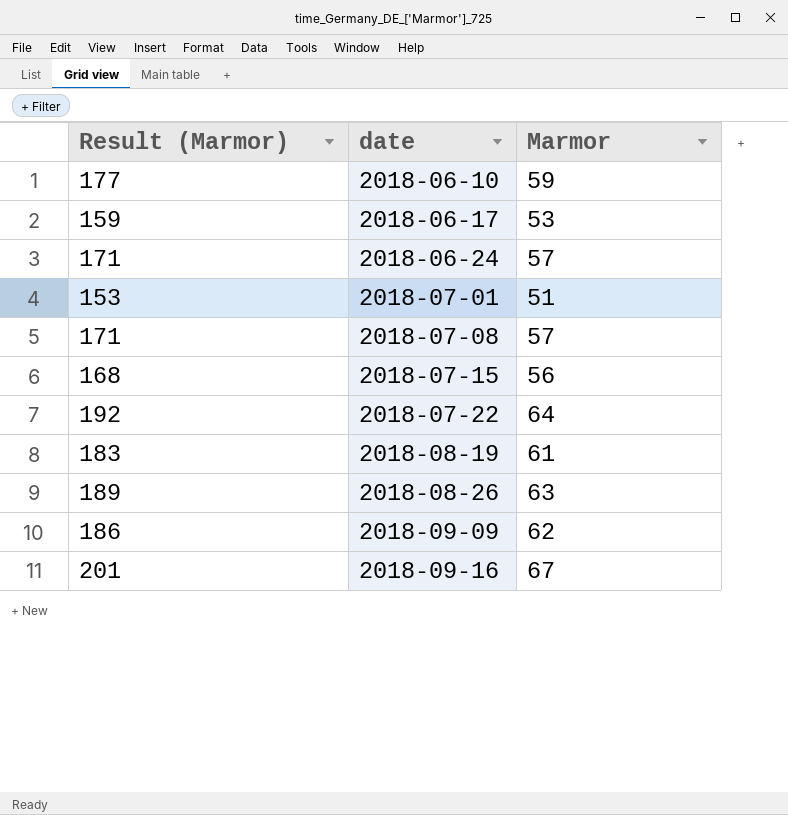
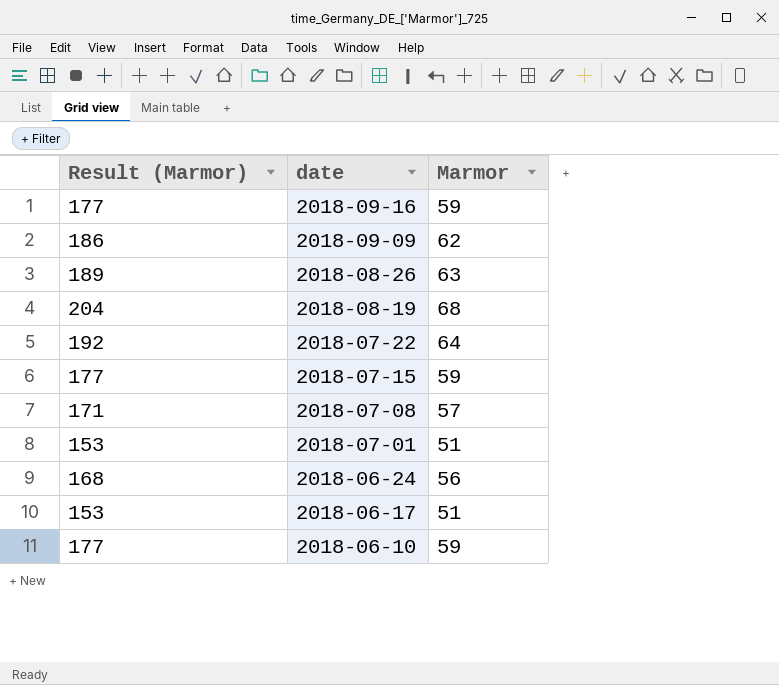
row order: date ascending -> date descending
2018-09-16 | Result (Marmor): 201 -> 177
2018-09-16 | Marmor: 67 -> 59
2018-08-19 | Result (Marmor): 183 -> 204
2018-08-19 | Marmor: 61 -> 68
2018-07-15 | Result (Marmor): 168 -> 177
2018-07-15 | Marmor: 56 -> 59
2018-06-24 | Result (Marmor): 171 -> 168
2018-06-24 | Marmor: 57 -> 56
2018-06-17 | Result (Marmor): 159 -> 153
2018-06-17 | Marmor: 53 -> 51

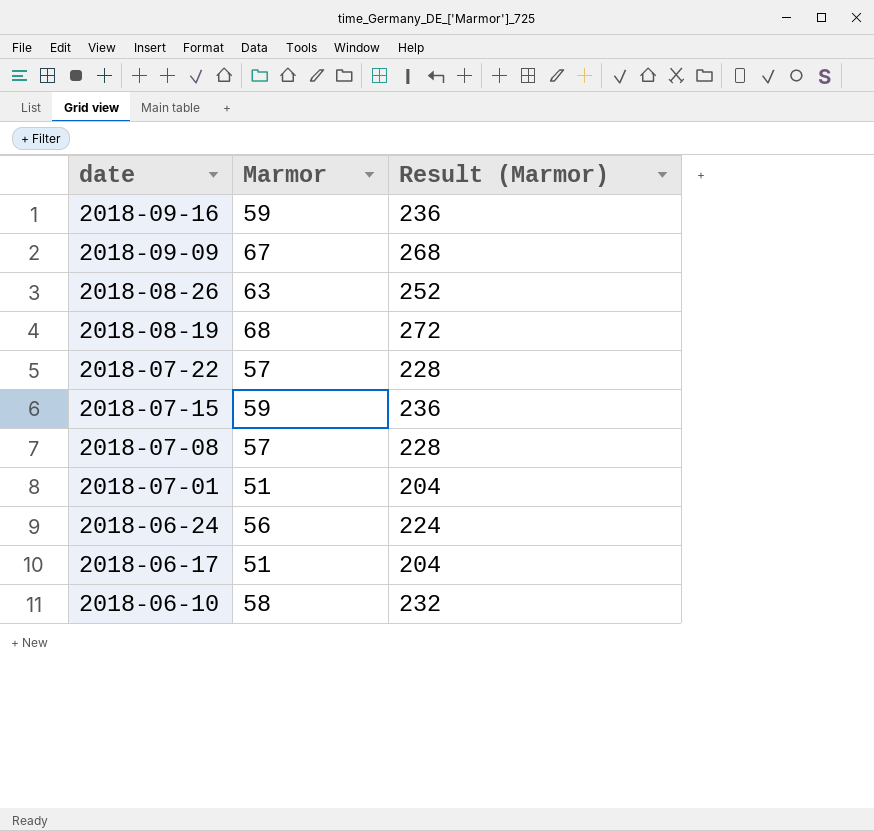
column Result (Marmor) | formula: [Marmor] * 3 -> [Marmor] * 4
column Result (Marmor) | position: 1 -> 3
2018-09-09 | Marmor: 62 -> 67
2018-07-22 | Marmor: 64 -> 57
2018-06-10 | Marmor: 59 -> 58

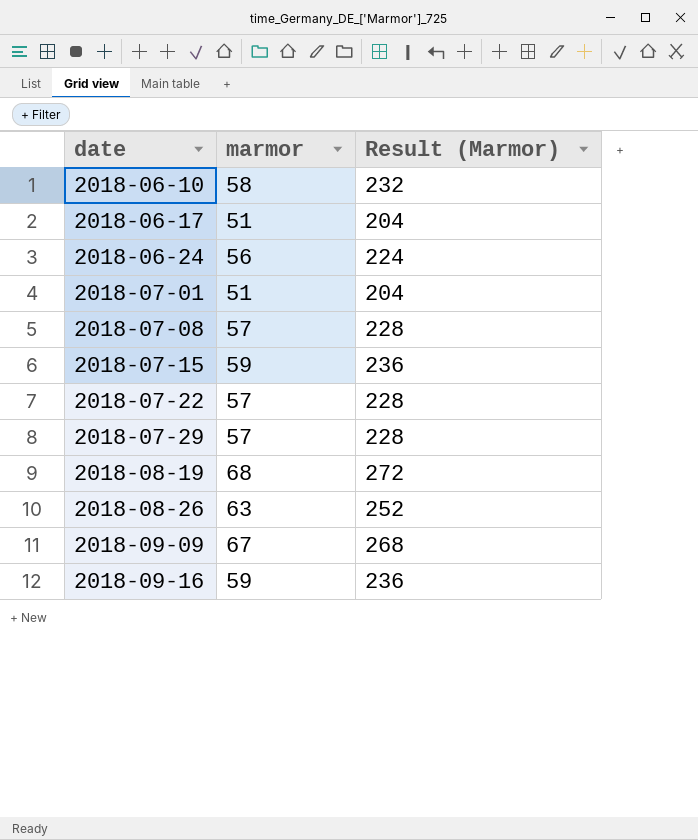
row order: date descending -> date ascending
column name: Marmor -> marmor
row 2018-07-29: none -> 57 | 228

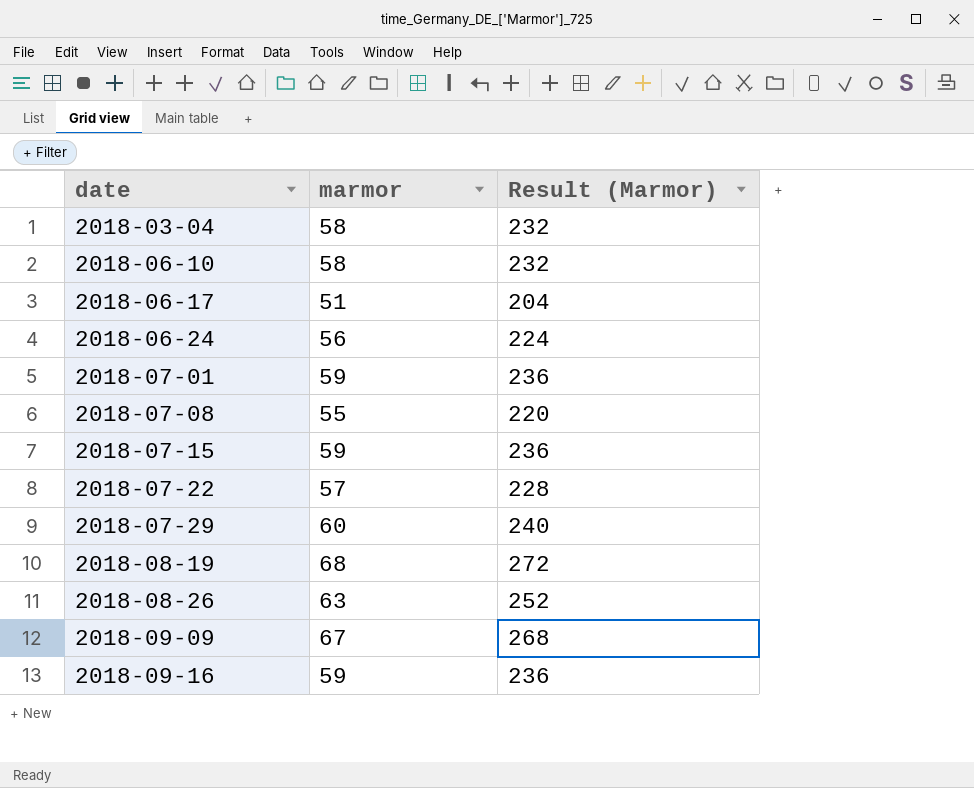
row 2018-03-04: none -> 58 | 232
2018-07-01 | marmor: 51 -> 59
2018-07-01 | Result (Marmor): 204 -> 236
2018-07-08 | marmor: 57 -> 55
2018-07-08 | Result (Marmor): 228 -> 220
2018-07-29 | marmor: 57 -> 60
2018-07-29 | Result (Marmor): 228 -> 240

